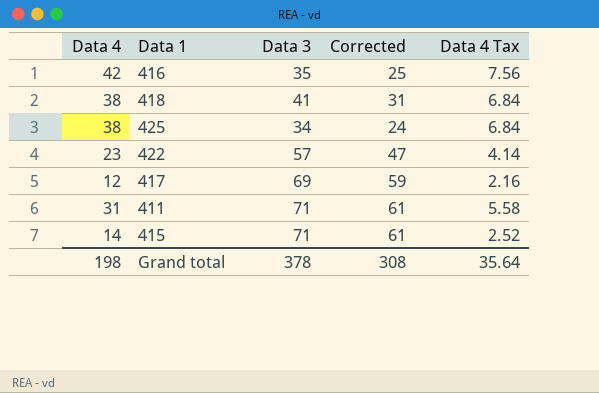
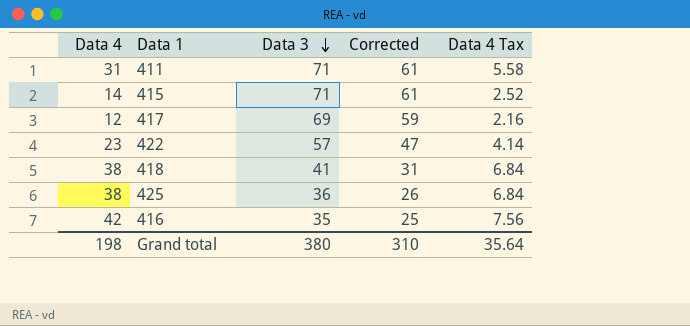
row order: none -> Data 3 descending
425 | Data 3: 34 -> 36
425 | Corrected: 24 -> 26
Grand total | Data 3: 378 -> 380
Grand total | Corrected: 308 -> 310

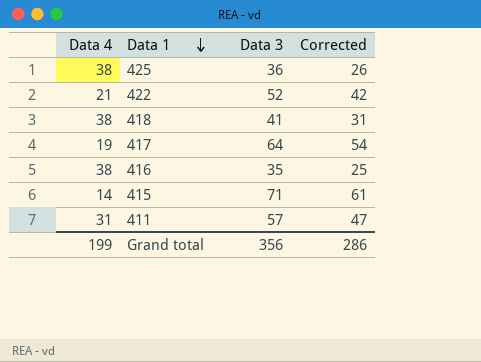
row order: Data 3 descending -> Data 1 descending
column Data 4 Tax | formula: [Data 4] * 0.18 -> none
422 | Data 4: 23 -> 21
422 | Data 3: 57 -> 52
422 | Corrected: 47 -> 42
417 | Data 4: 12 -> 19
417 | Data 3: 69 -> 64
417 | Corrected: 59 -> 54
416 | Data 4: 42 -> 38
411 | Data 3: 71 -> 57
411 | Corrected: 61 -> 47
Grand total | Data 4: 198 -> 199
Grand total | Data 3: 380 -> 356
Grand total | Corrected: 310 -> 286

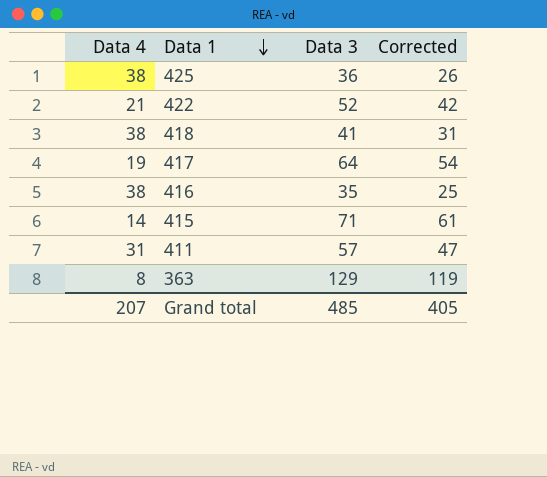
row 363: none -> 8 | 129 | 119
Grand total | Data 4: 199 -> 207
Grand total | Data 3: 356 -> 485
Grand total | Corrected: 286 -> 405

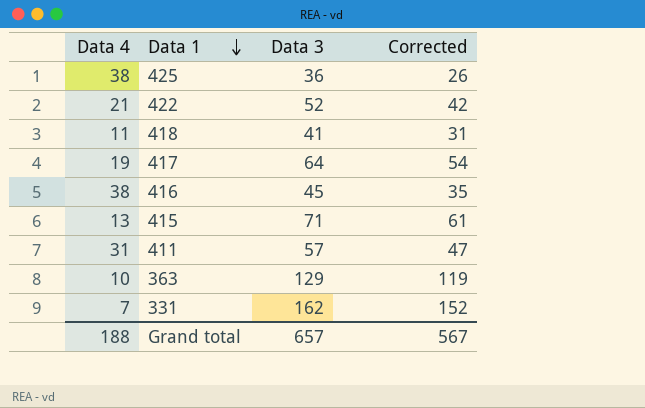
418 | Data 4: 38 -> 11
416 | Data 3: 35 -> 45
416 | Corrected: 25 -> 35
415 | Data 4: 14 -> 13
363 | Data 4: 8 -> 10
row 331: none -> 7 | 162 | 152
Grand total | Data 4: 207 -> 188
Grand total | Data 3: 485 -> 657
Grand total | Corrected: 405 -> 567

